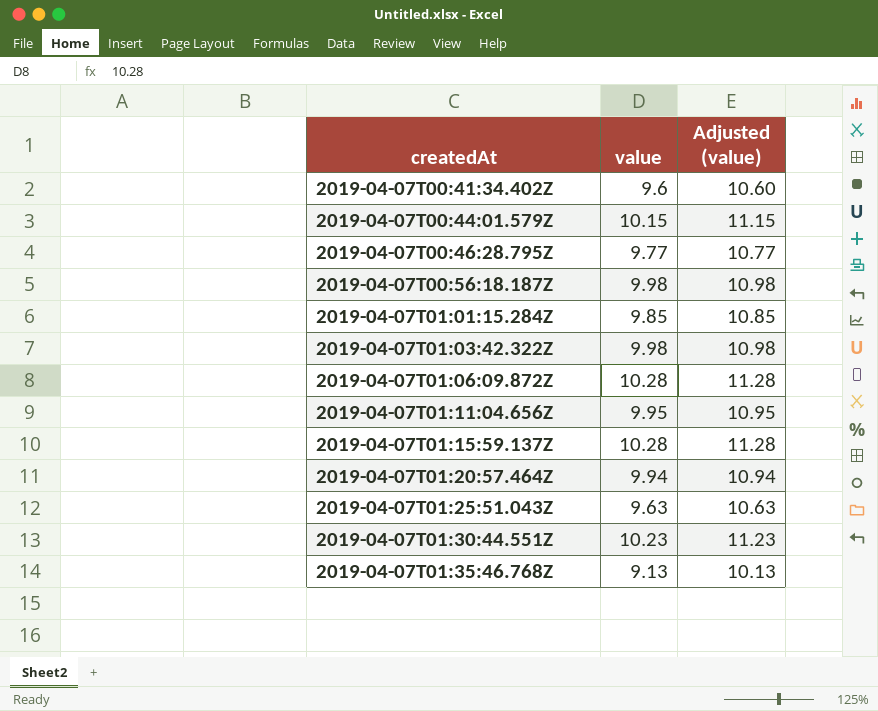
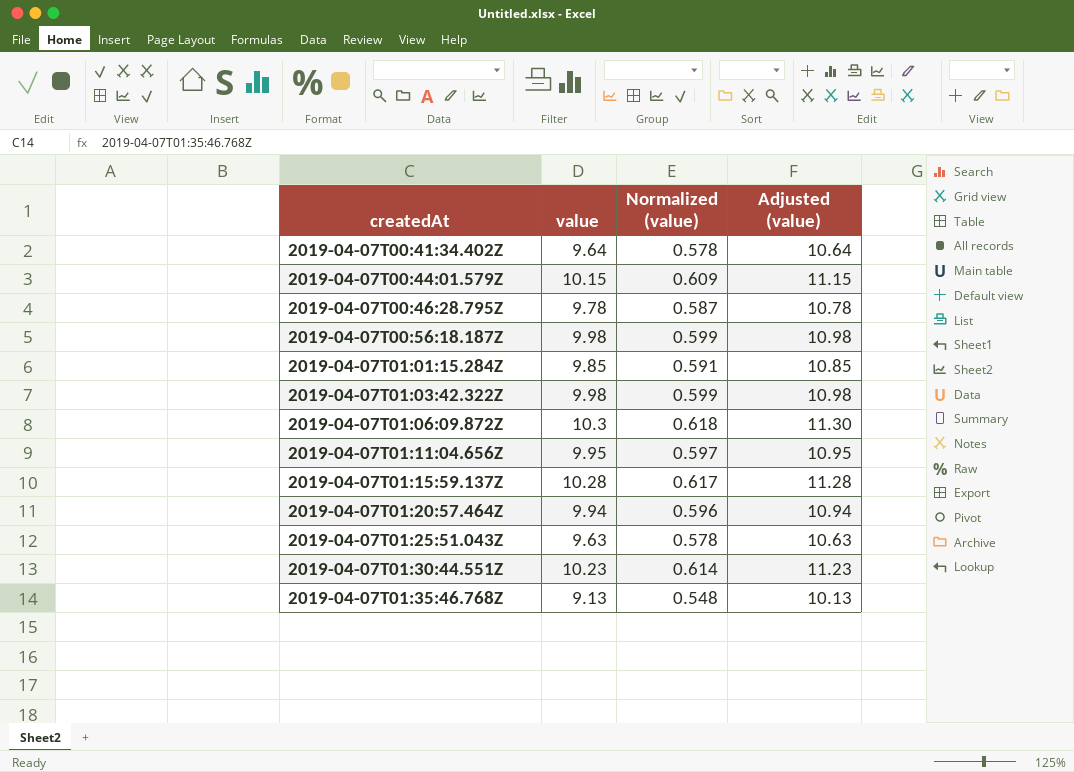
column Normalized (value) | formula: none -> [value] * 0.06
2019-04-07T00:41:34.402Z | value: 9.6 -> 9.64
2019-04-07T00:41:34.402Z | Adjusted (value): 10.60 -> 10.64
2019-04-07T00:46:28.795Z | value: 9.77 -> 9.78
2019-04-07T00:46:28.795Z | Adjusted (value): 10.77 -> 10.78
2019-04-07T01:06:09.872Z | value: 10.28 -> 10.3
2019-04-07T01:06:09.872Z | Adjusted (value): 11.28 -> 11.30

